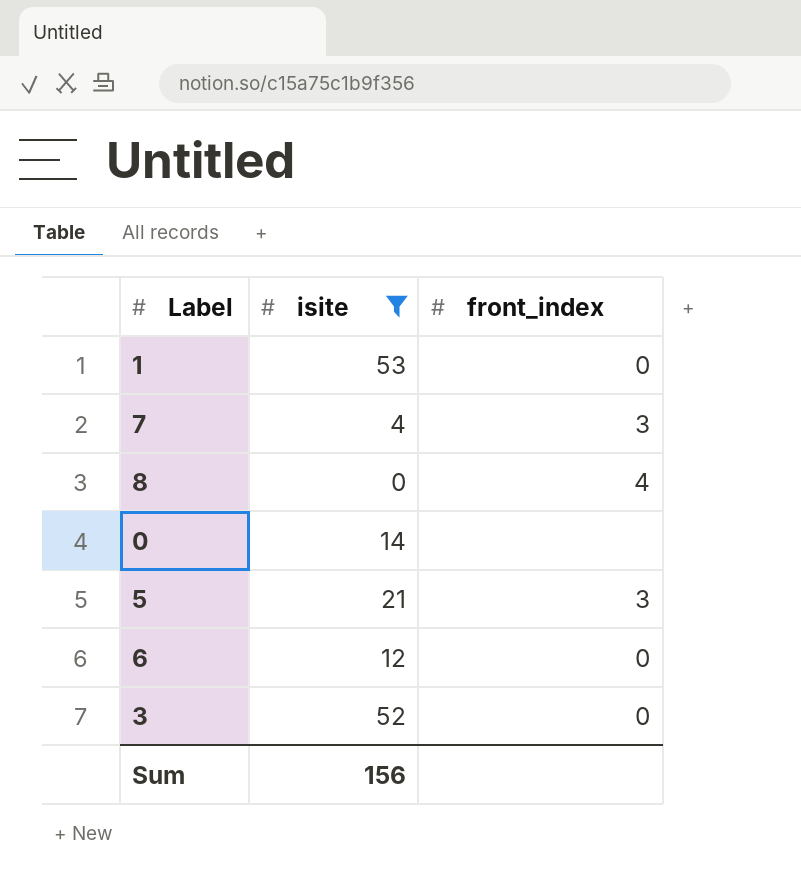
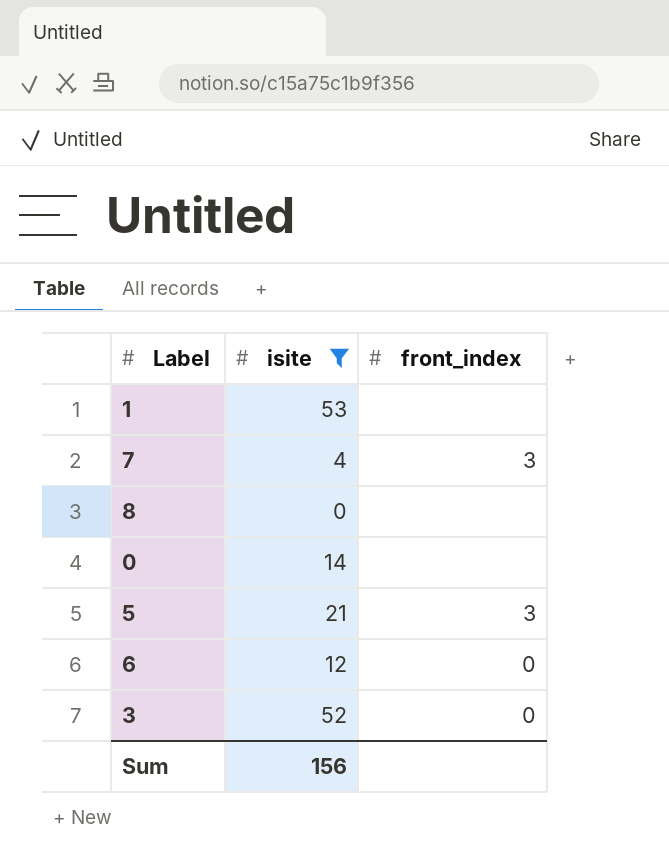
1 | front_index: 0 -> none
8 | front_index: 4 -> none

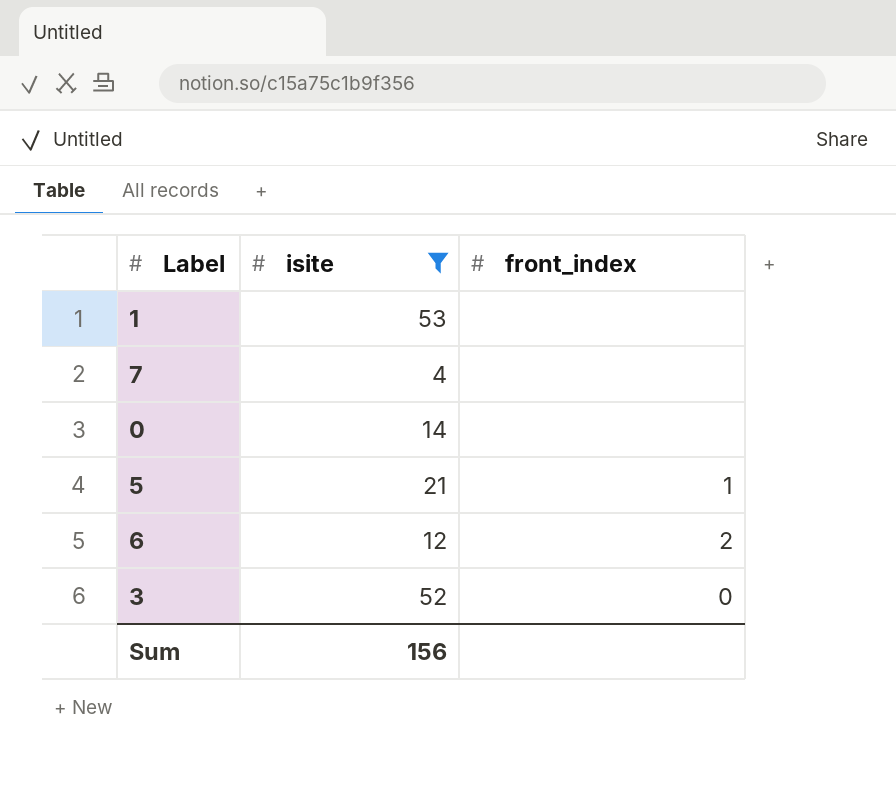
row 8: 0 | none -> none
7 | front_index: 3 -> none
5 | front_index: 3 -> 1
6 | front_index: 0 -> 2

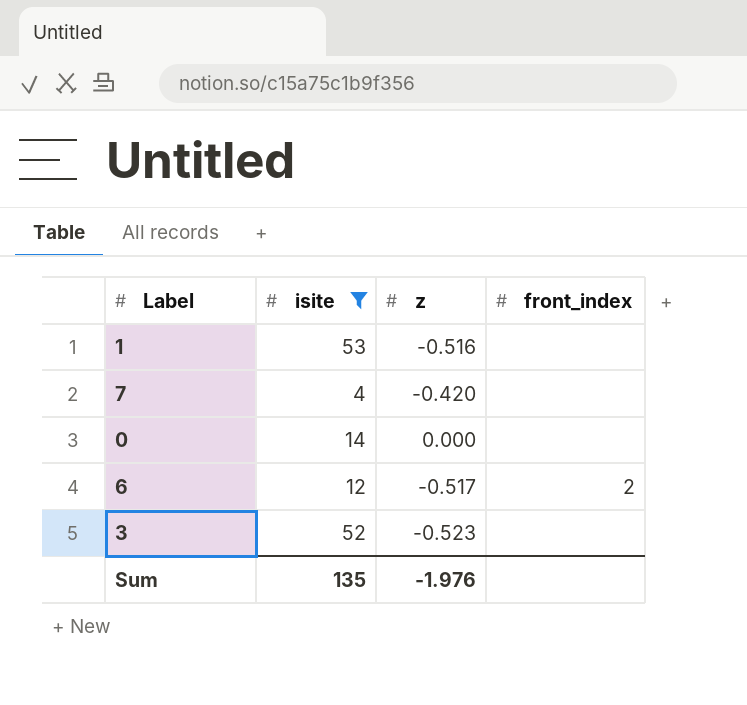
column z | position: none -> 3
row 5: 21 | 1 -> none
3 | front_index: 0 -> none
Sum | isite: 156 -> 135

